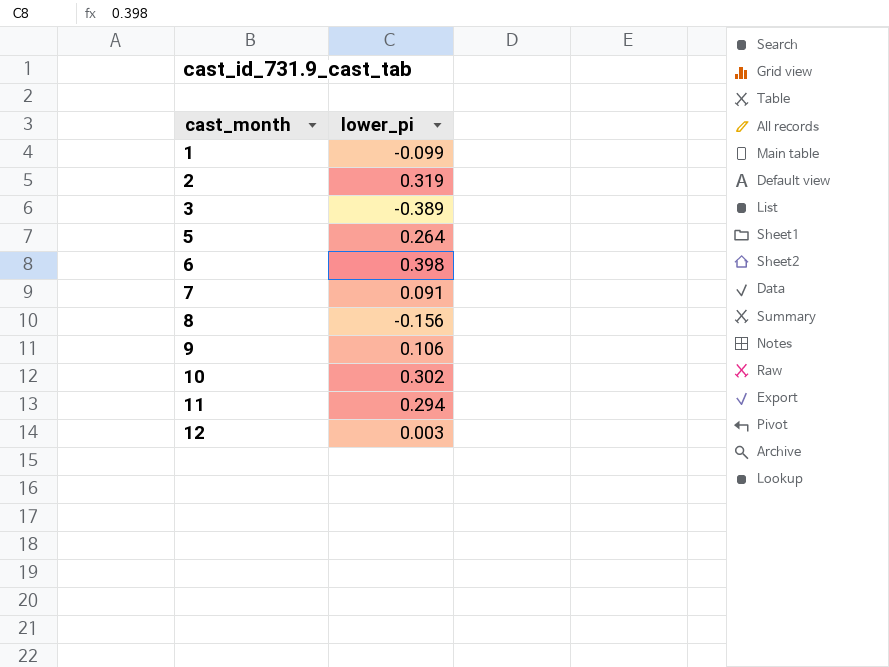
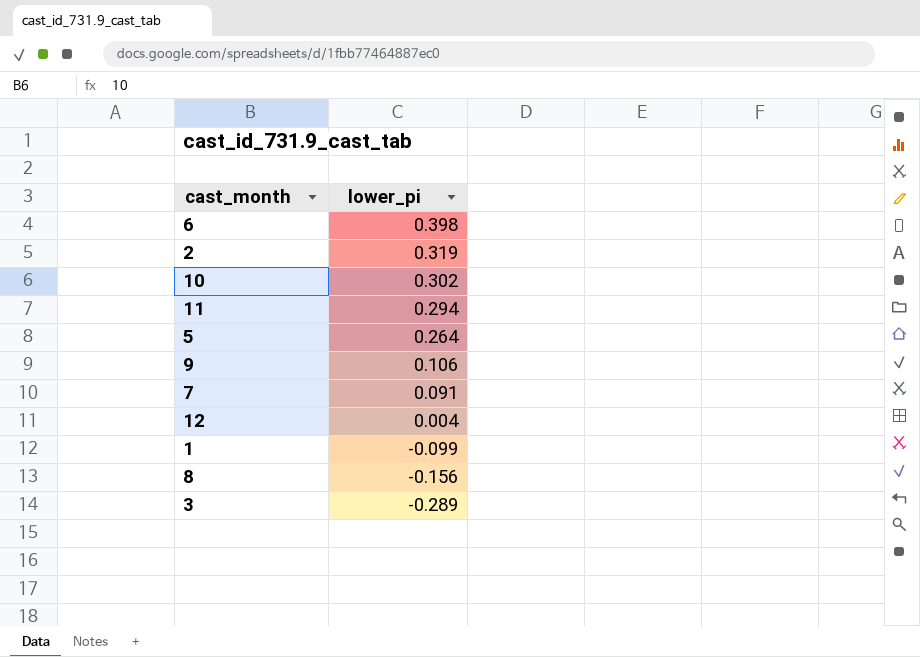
row order: cast_month ascending -> lower_pi descending
12 | lower_pi: 0.003 -> 0.004
3 | lower_pi: -0.389 -> -0.289

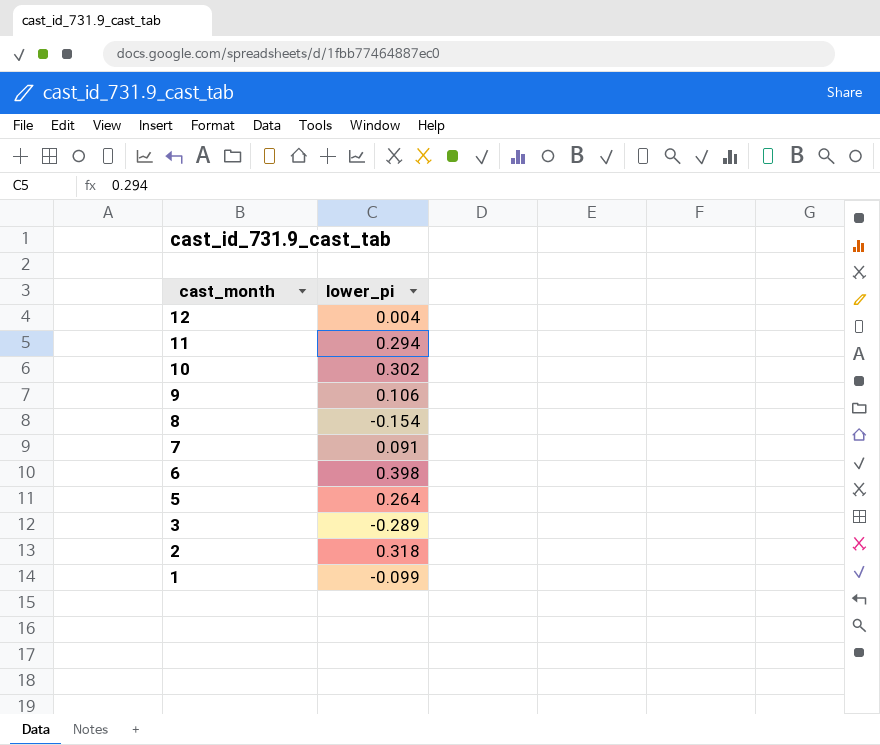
row order: lower_pi descending -> cast_month descending
8 | lower_pi: -0.156 -> -0.154
2 | lower_pi: 0.319 -> 0.318

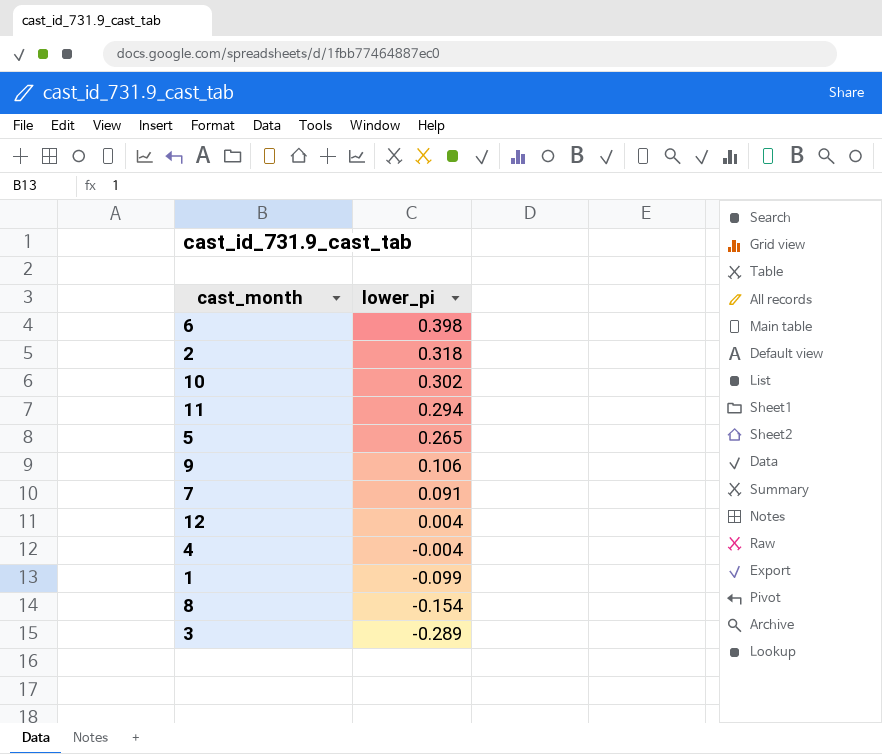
row order: cast_month descending -> lower_pi descending
5 | lower_pi: 0.264 -> 0.265
row 4: none -> -0.004

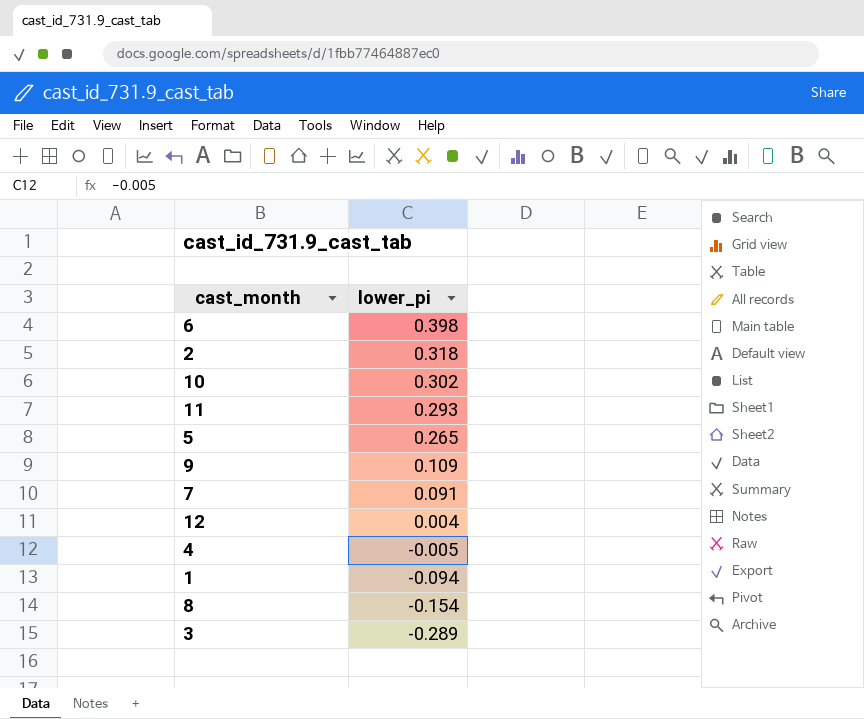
11 | lower_pi: 0.294 -> 0.293
9 | lower_pi: 0.106 -> 0.109
4 | lower_pi: -0.004 -> -0.005
1 | lower_pi: -0.099 -> -0.094

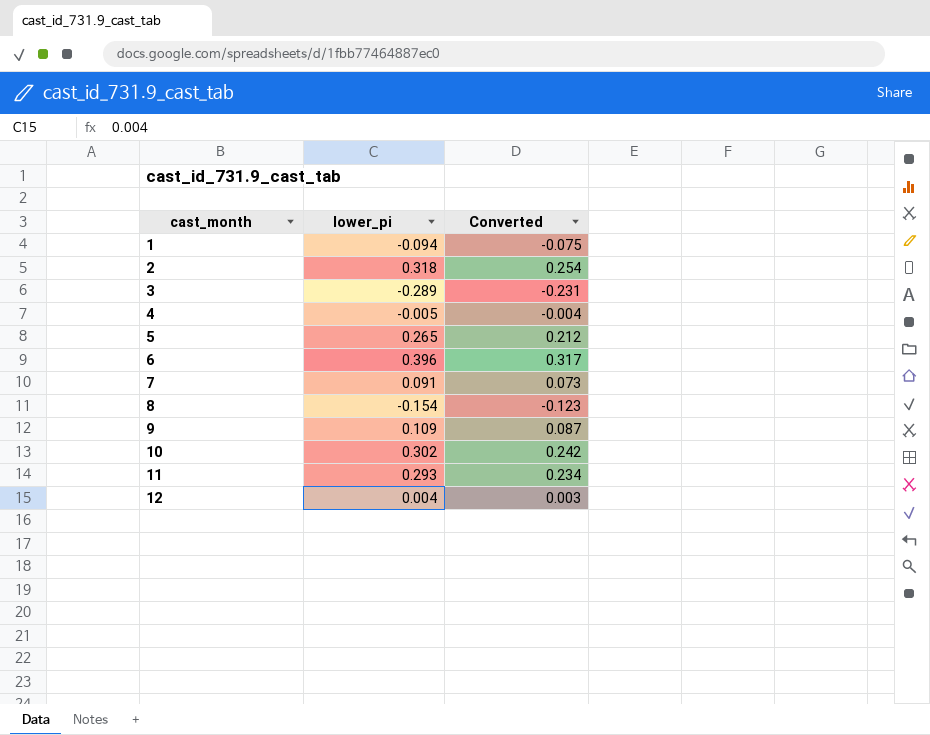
row order: lower_pi descending -> cast_month ascending
column Converted | formula: none -> [lower_pi] * 0.8
6 | lower_pi: 0.398 -> 0.396

